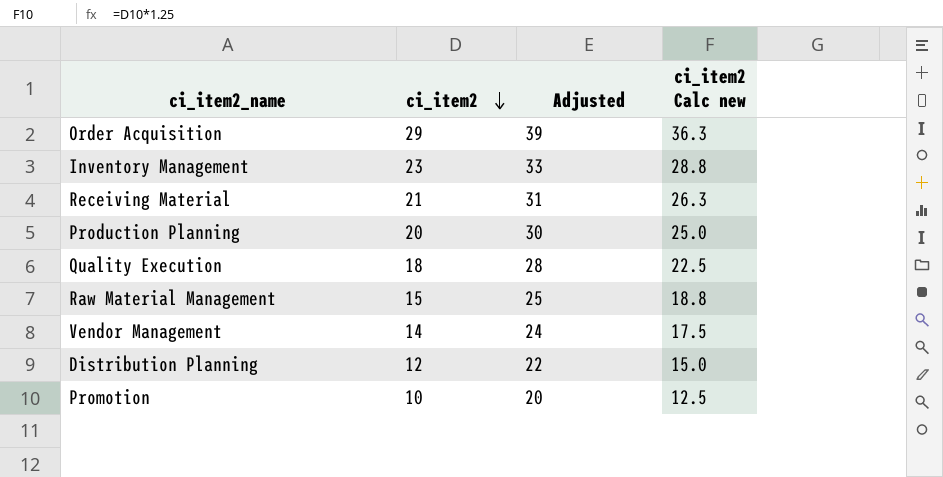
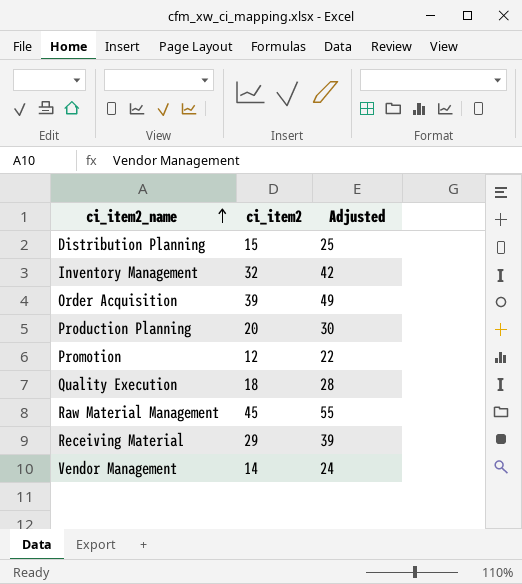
row order: ci_item2 descending -> ci_item2_name ascending
column ci_item2 Calc new | formula: [ci_item2] * 1.25 -> none
Distribution Planning | ci_item2: 12 -> 15
Distribution Planning | Adjusted: 22 -> 25
Inventory Management | ci_item2: 23 -> 32
Inventory Management | Adjusted: 33 -> 42
Order Acquisition | ci_item2: 29 -> 39
Order Acquisition | Adjusted: 39 -> 49
Promotion | ci_item2: 10 -> 12
Promotion | Adjusted: 20 -> 22
Raw Material Management | ci_item2: 15 -> 45
Raw Material Management | Adjusted: 25 -> 55
Receiving Material | ci_item2: 21 -> 29
Receiving Material | Adjusted: 31 -> 39

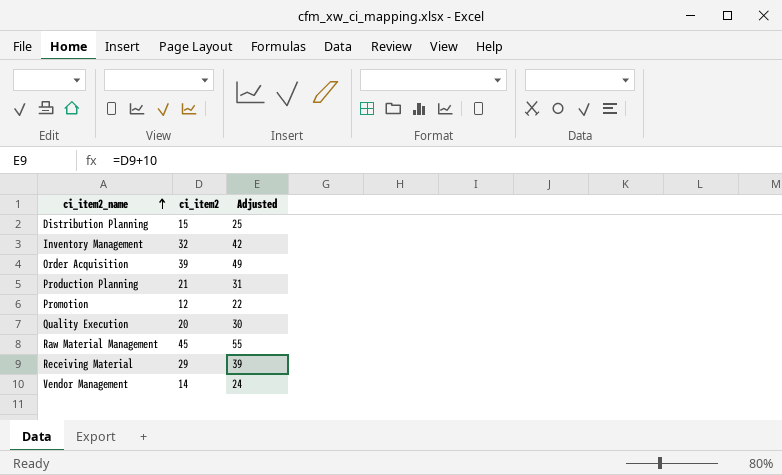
Production Planning | ci_item2: 20 -> 21
Production Planning | Adjusted: 30 -> 31
Quality Execution | ci_item2: 18 -> 20
Quality Execution | Adjusted: 28 -> 30

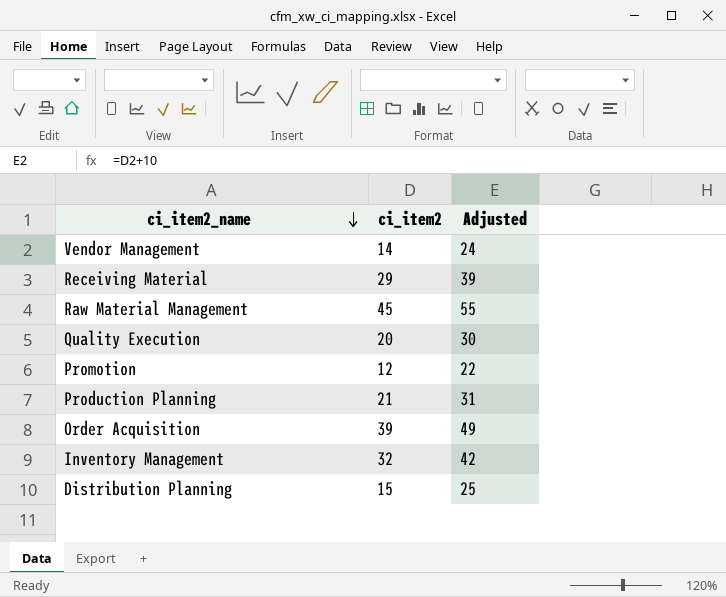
row order: ci_item2_name ascending -> ci_item2_name descending

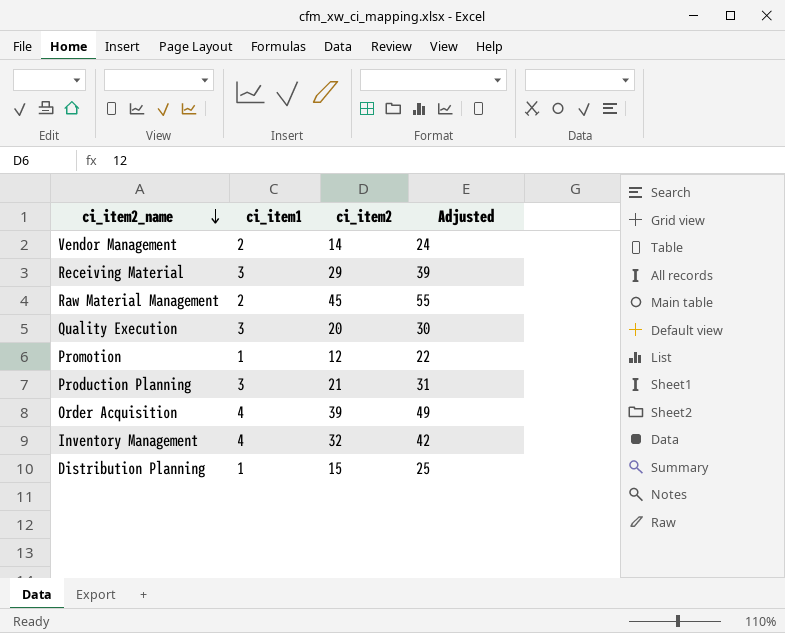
column ci_item1 | position: none -> 2

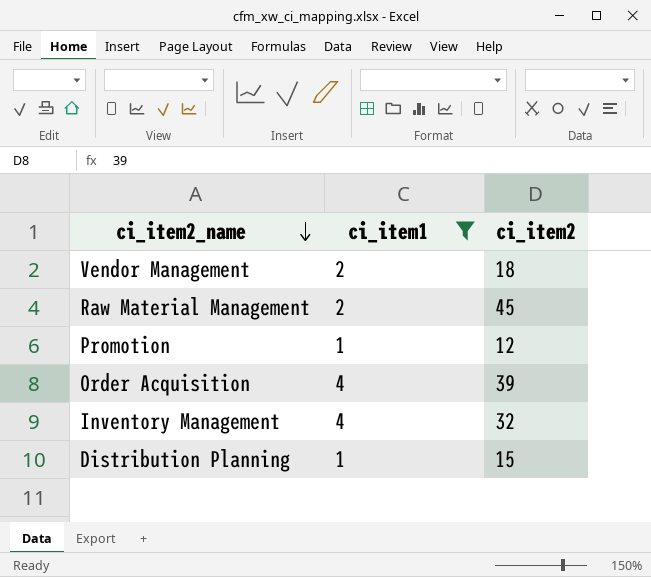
filter: none -> ci_item1 != 3
column Adjusted | formula: [ci_item2] + 10 -> none
Vendor Management | ci_item2: 14 -> 18

